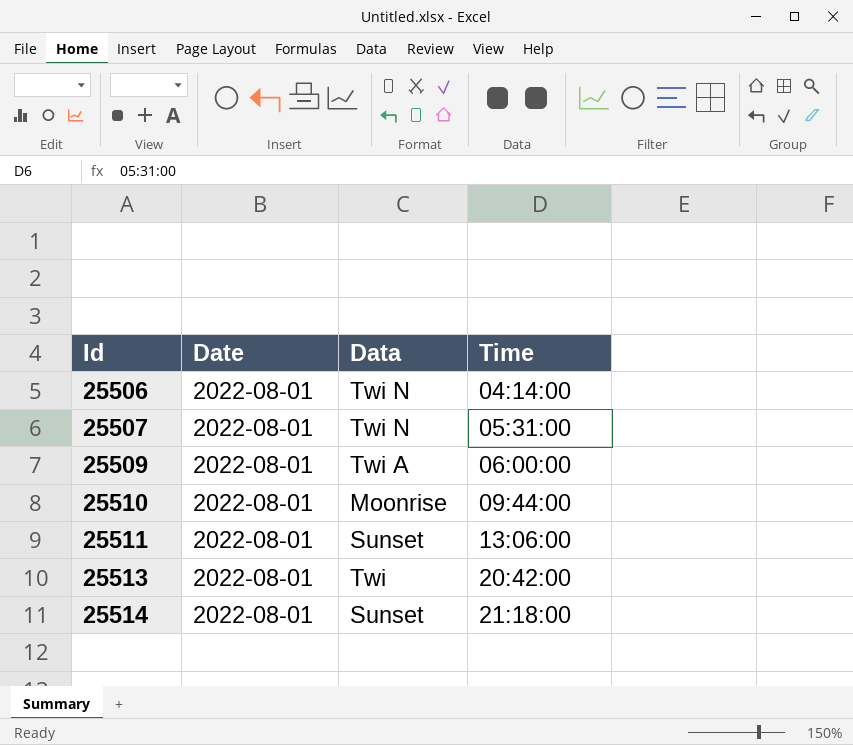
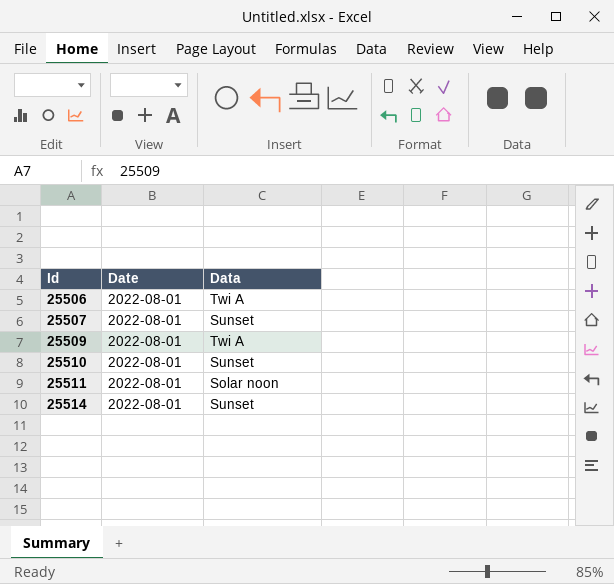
column Time | position: 4 -> none
row 25513: 2022-08-01 | Twi | 20:42:00 -> none
25506 | Data: Twi N -> Twi A
25507 | Data: Twi N -> Sunset
25510 | Data: Moonrise -> Sunset
25511 | Data: Sunset -> Solar noon

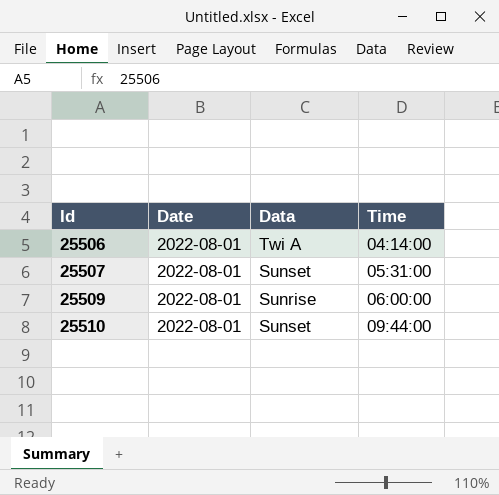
column Time | position: none -> 4
row 25511: 2022-08-01 | Solar noon -> none
row 25514: 2022-08-01 | Sunset -> none
25509 | Data: Twi A -> Sunrise

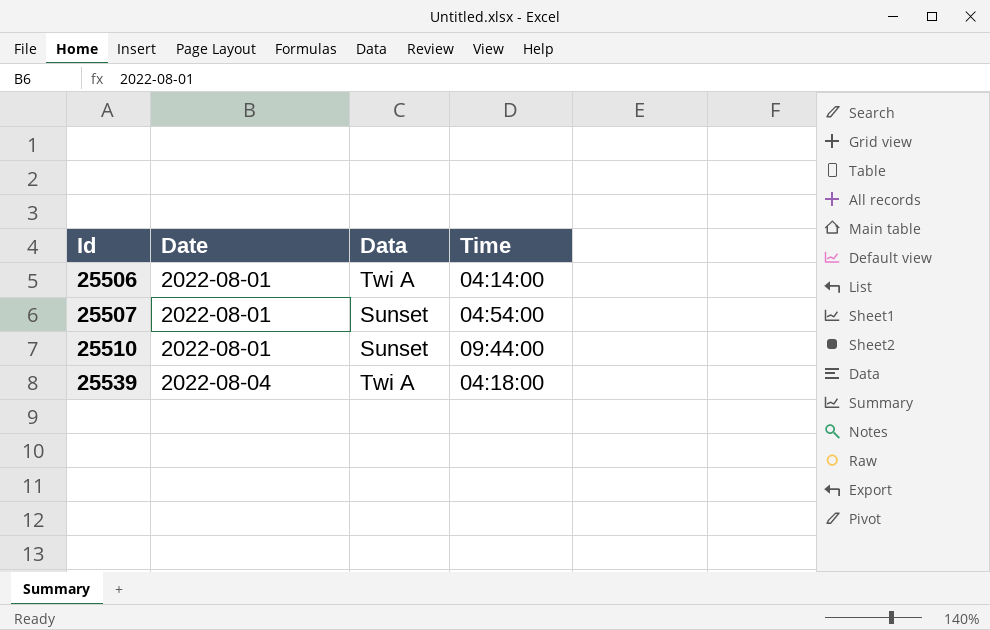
row 25509: 2022-08-01 | Sunrise | 06:00:00 -> none
25507 | Time: 05:31:00 -> 04:54:00
row 25539: none -> 2022-08-04 | Twi A | 04:18:00

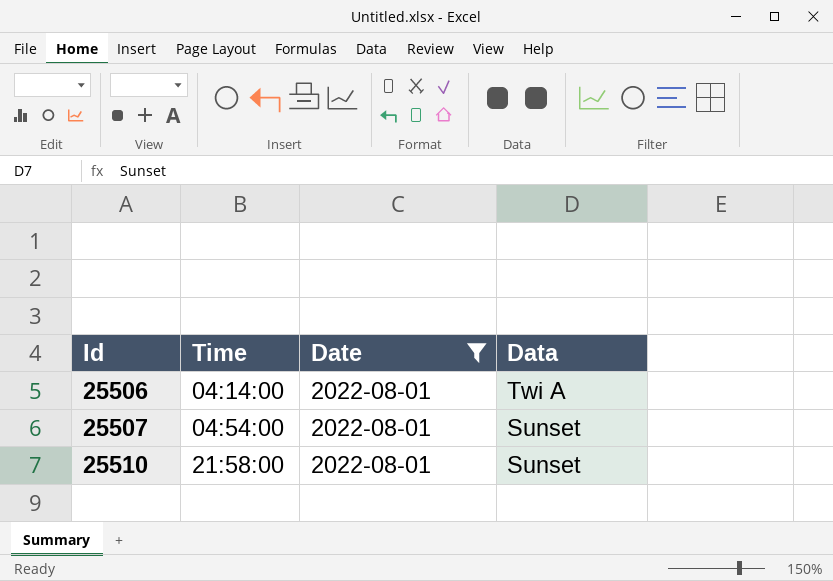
filter: none -> Date = 2022-08-01
column Time | position: 4 -> 2
25510 | Time: 09:44:00 -> 21:58:00

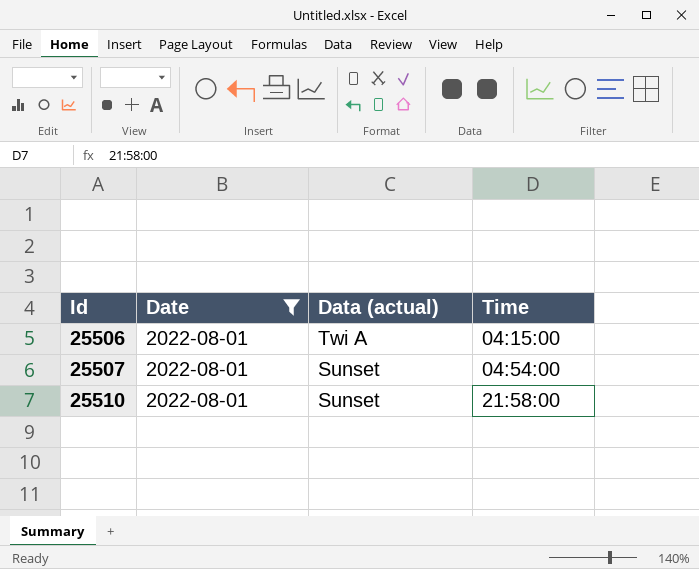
column name: Data -> Data (actual)
column Time | position: 2 -> 4
25506 | Time: 04:14:00 -> 04:15:00

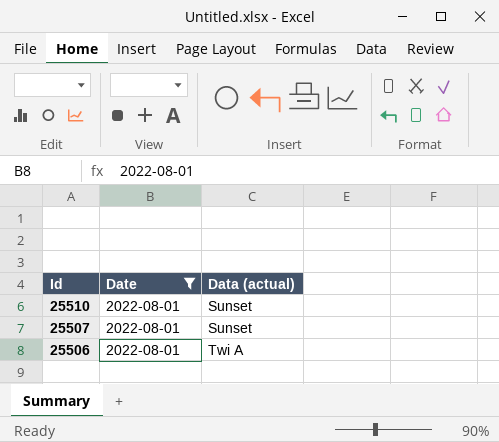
row order: Id ascending -> Id descending
column Time | position: 4 -> none

